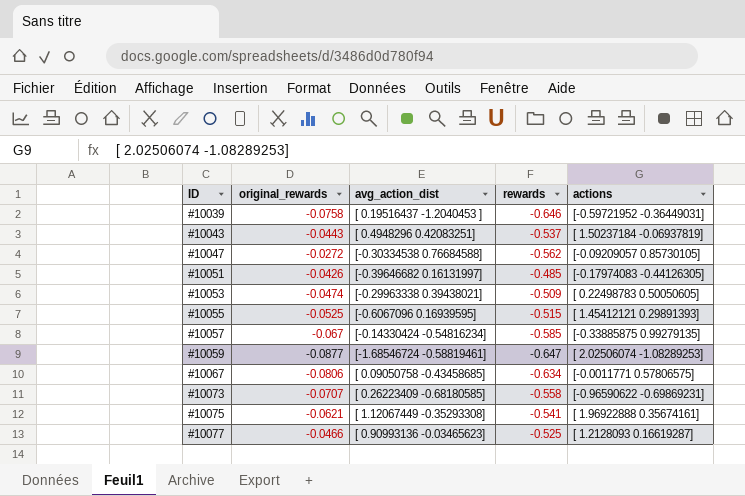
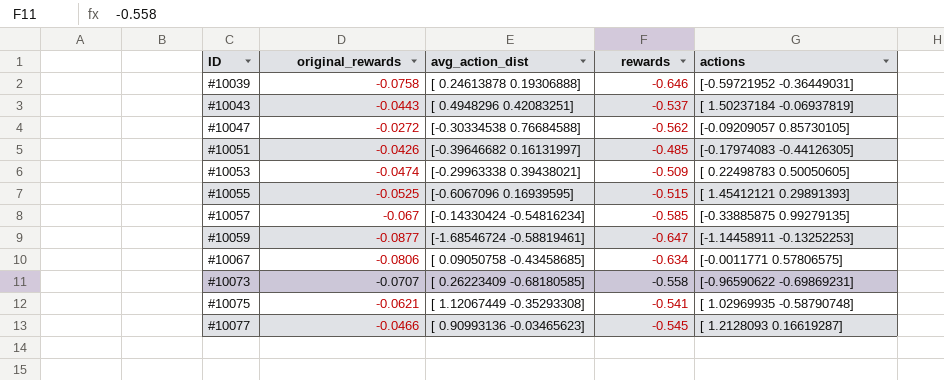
#10039 | avg_action_dist: [ 0.19516437 -1.2040453 ] -> [ 0.24613878 0.19306888]
#10059 | actions: [ 2.02506074 -1.08289253] -> [-1.14458911 -0.13252253]
#10075 | actions: [ 1.96922888 0.35674161] -> [ 1.02969935 -0.58790748]
#10077 | rewards: -0.525 -> -0.545

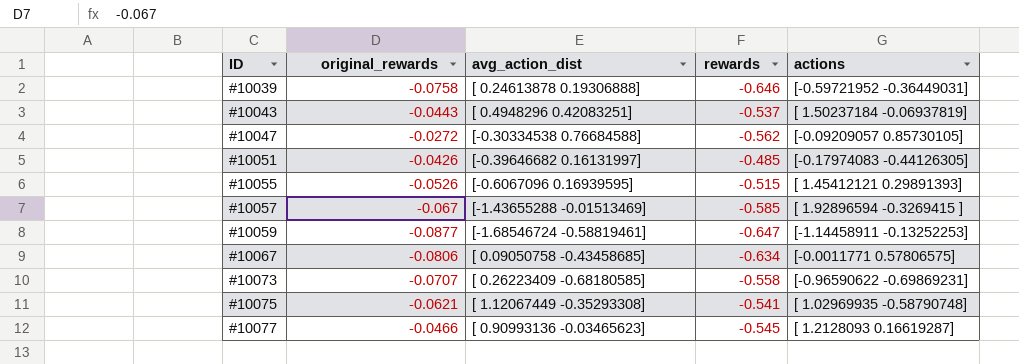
row #10053: -0.0474 | [-0.29963338 0.39438021] | -0.509 | [ 0.22498783 0.50050605] -> none
#10055 | original_rewards: -0.0525 -> -0.0526
#10057 | avg_action_dist: [-0.14330424 -0.54816234] -> [-1.43655288 -0.01513469]
#10057 | actions: [-0.33885875 0.99279135] -> [ 1.92896594 -0.3269415 ]

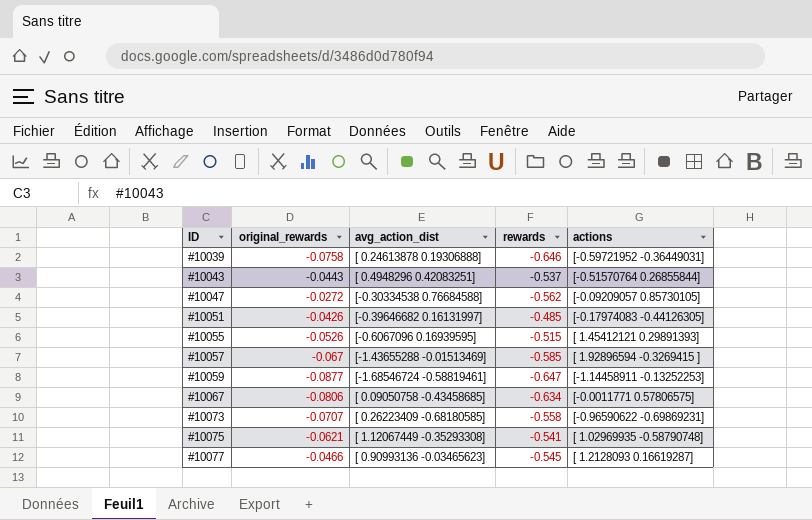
#10043 | actions: [ 1.50237184 -0.06937819] -> [-0.51570764 0.26855844]

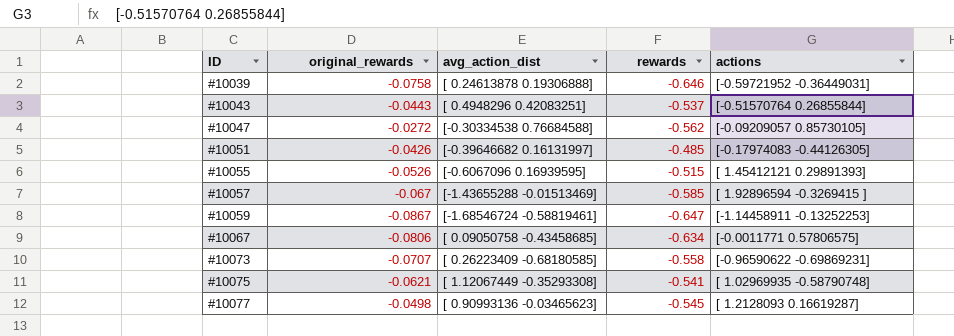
#10059 | original_rewards: -0.0877 -> -0.0867
#10077 | original_rewards: -0.0466 -> -0.0498

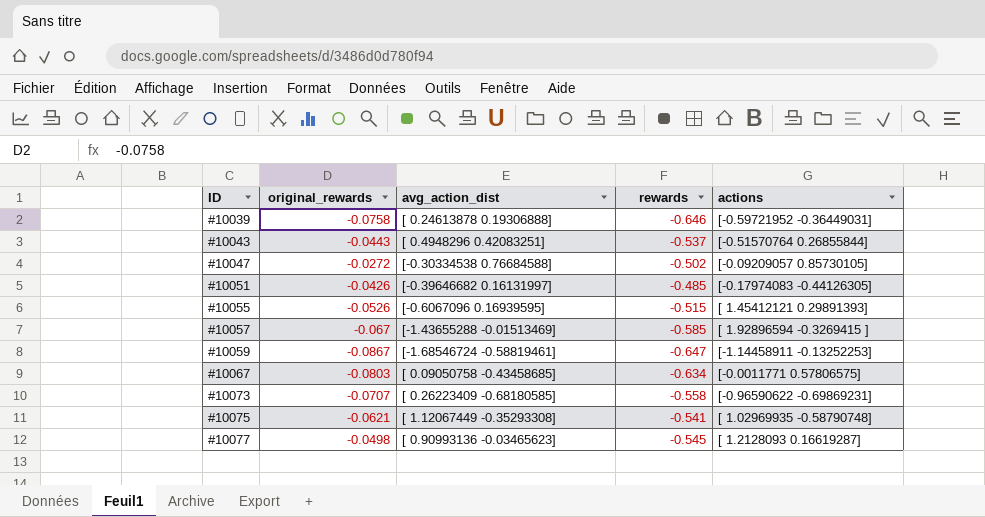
#10047 | rewards: -0.562 -> -0.502
#10067 | original_rewards: -0.0806 -> -0.0803

